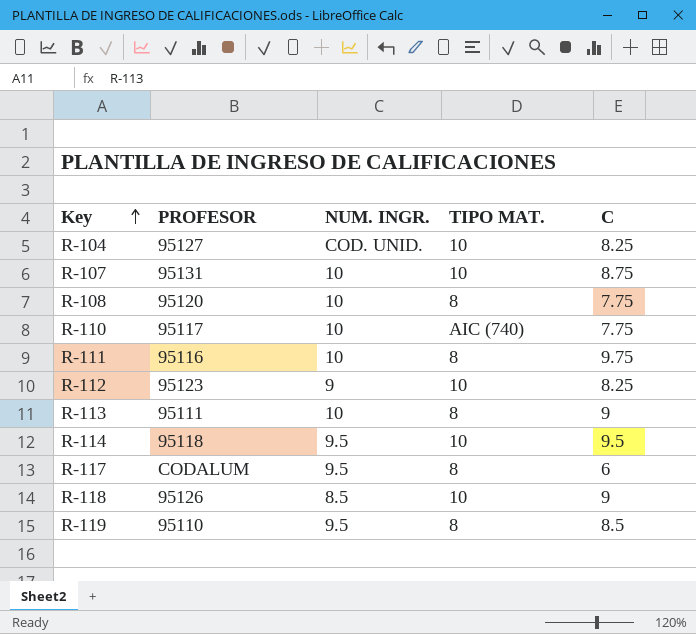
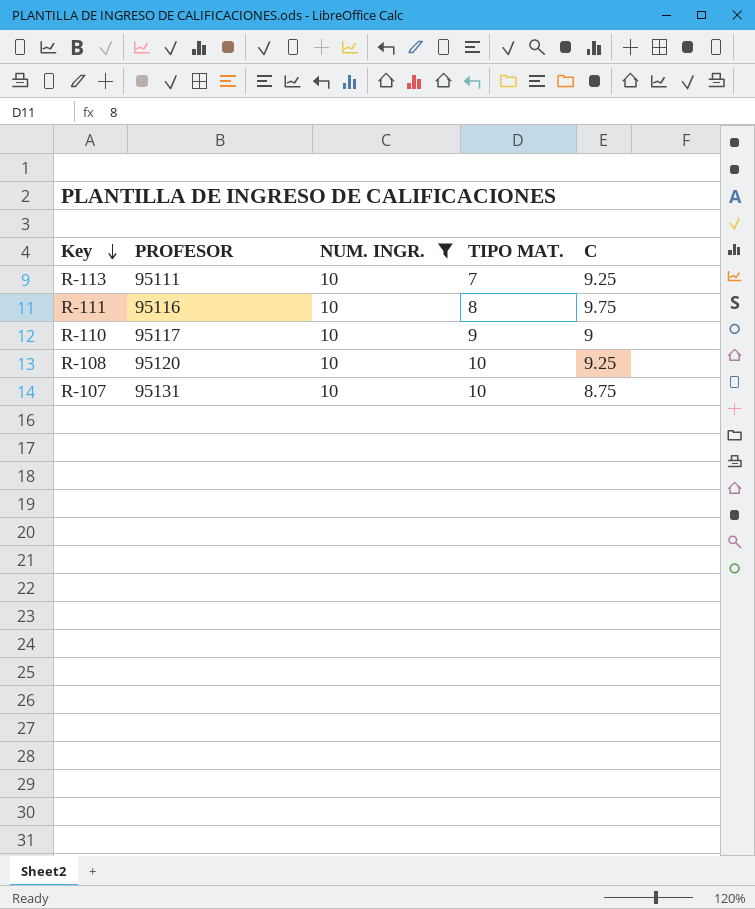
filter: none -> NUM. INGR. = 10
row order: Key ascending -> Key descending
R-113 | TIPO MAT.: 8 -> 7
R-113 | C: 9 -> 9.25
R-110 | TIPO MAT.: AIC (740) -> 9
R-110 | C: 7.75 -> 9
R-108 | TIPO MAT.: 8 -> 10
R-108 | C: 7.75 -> 9.25

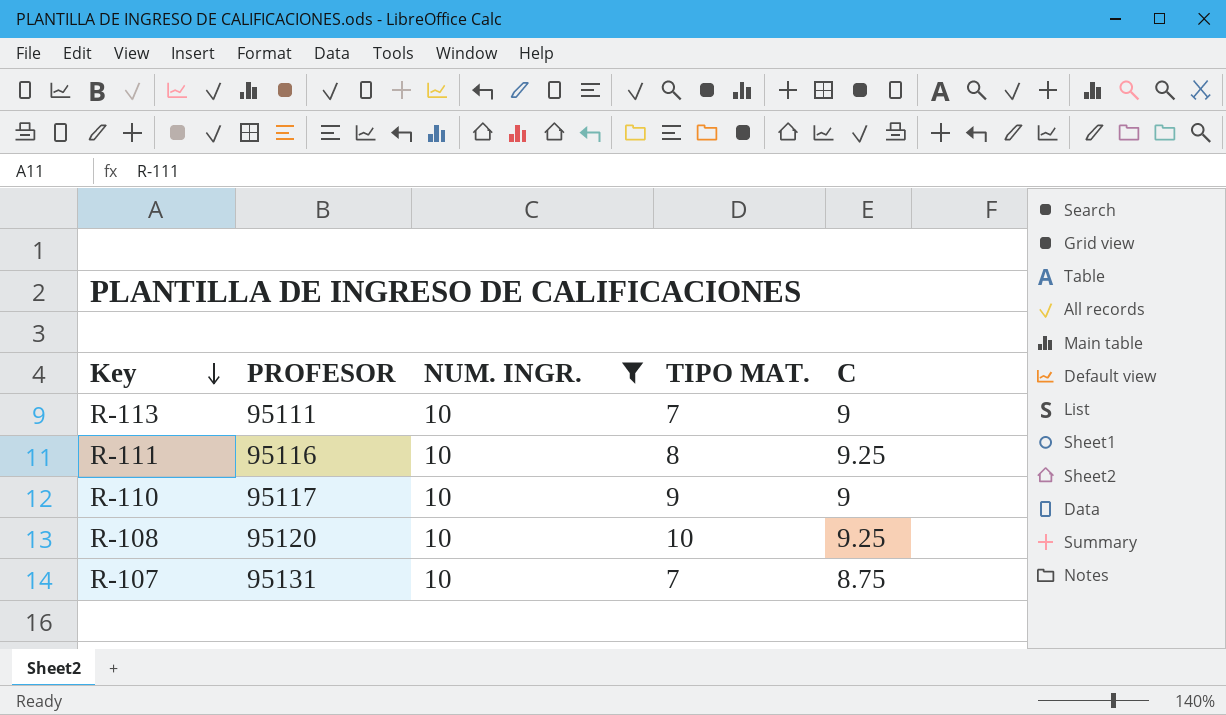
R-113 | C: 9.25 -> 9
R-111 | C: 9.75 -> 9.25
R-107 | TIPO MAT.: 10 -> 7

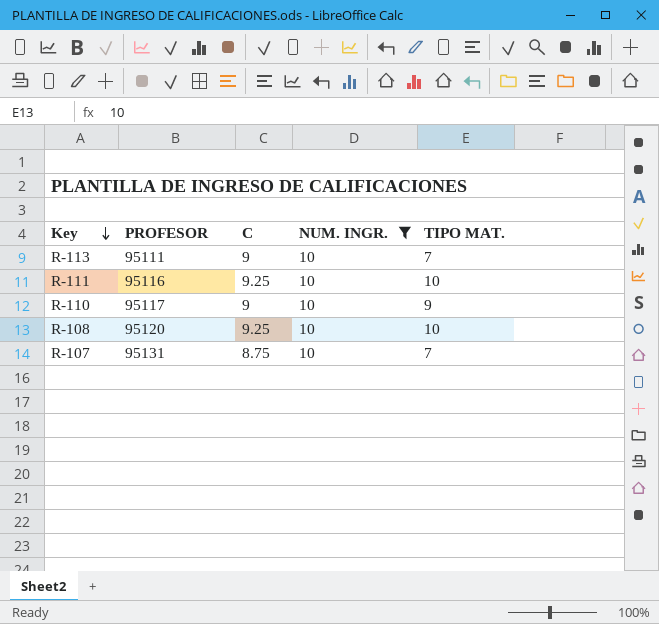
column C | position: 5 -> 3
R-111 | TIPO MAT.: 8 -> 10

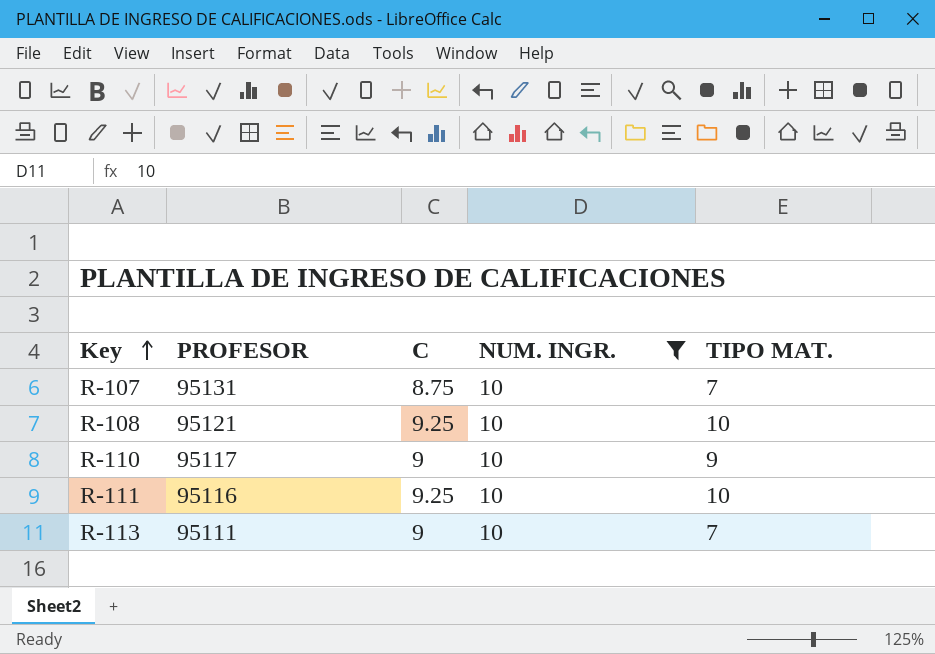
row order: Key descending -> Key ascending
R-108 | PROFESOR: 95120 -> 95121

